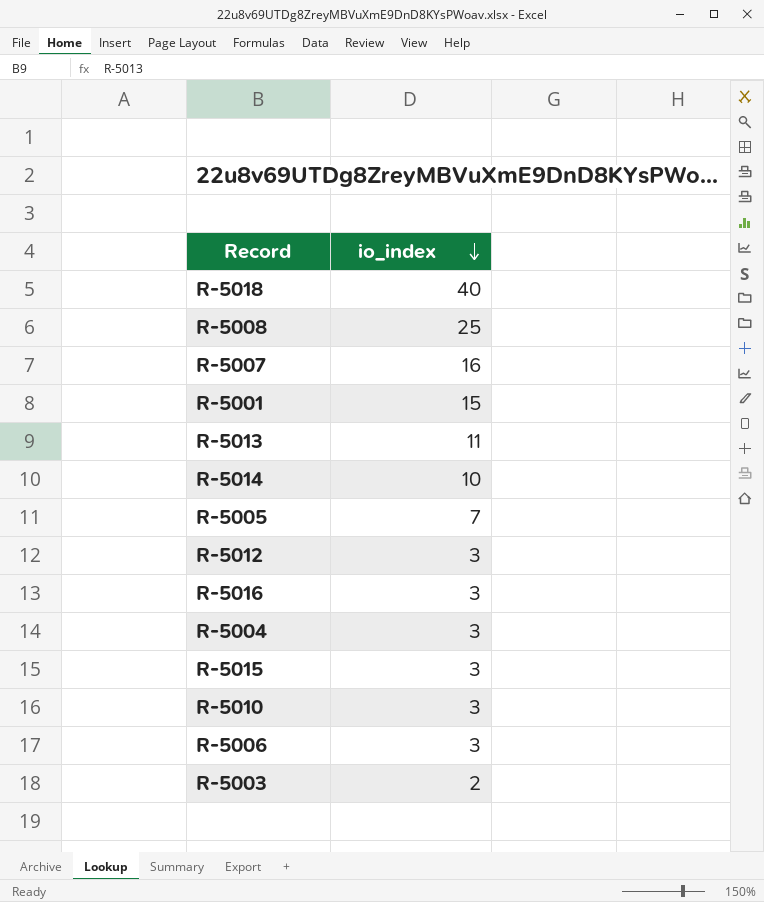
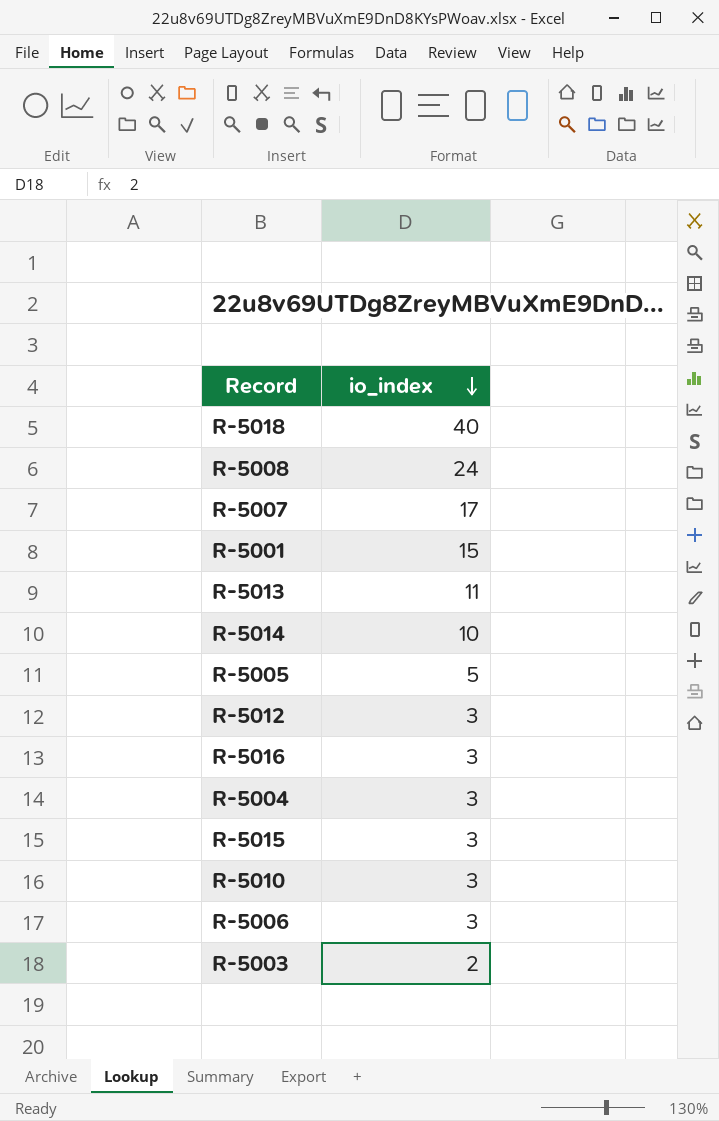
R-5008 | io_index: 25 -> 24
R-5007 | io_index: 16 -> 17
R-5005 | io_index: 7 -> 5

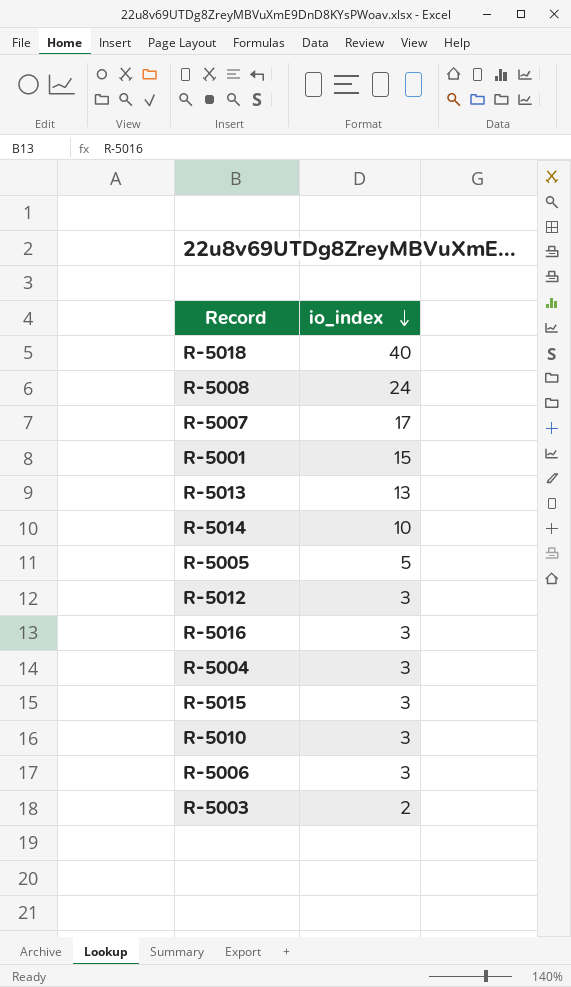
R-5013 | io_index: 11 -> 13

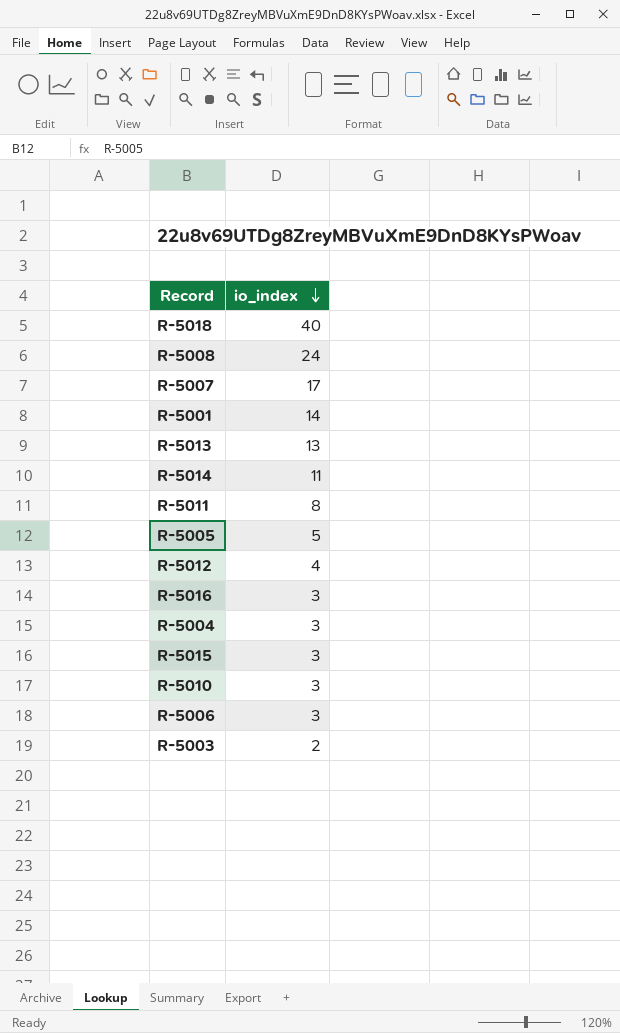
R-5001 | io_index: 15 -> 14
R-5014 | io_index: 10 -> 11
row R-5011: none -> 8
R-5012 | io_index: 3 -> 4

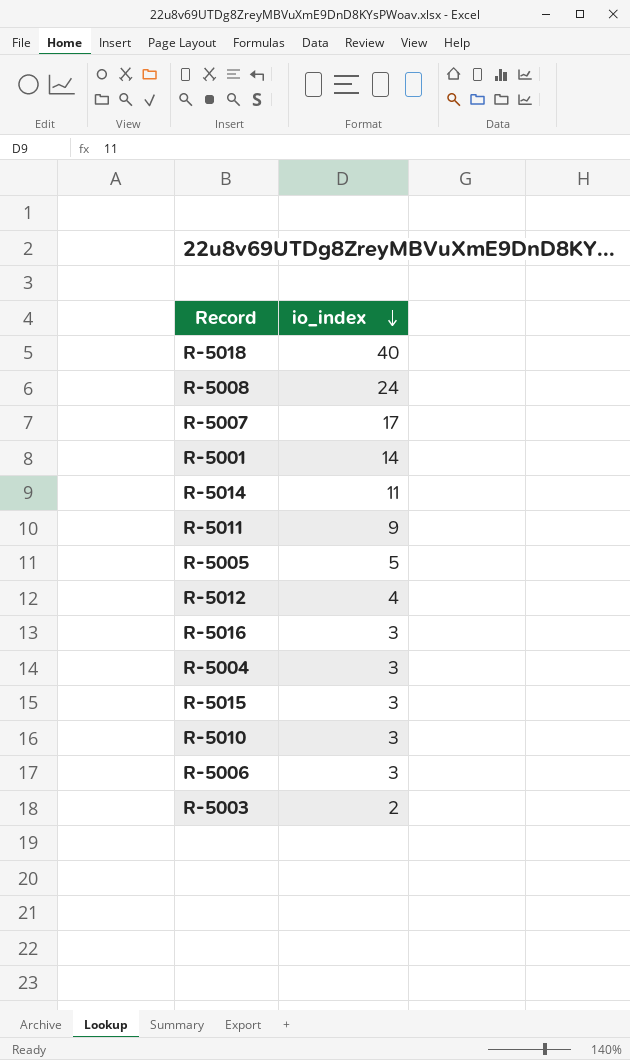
row R-5013: 13 -> none
R-5011 | io_index: 8 -> 9

